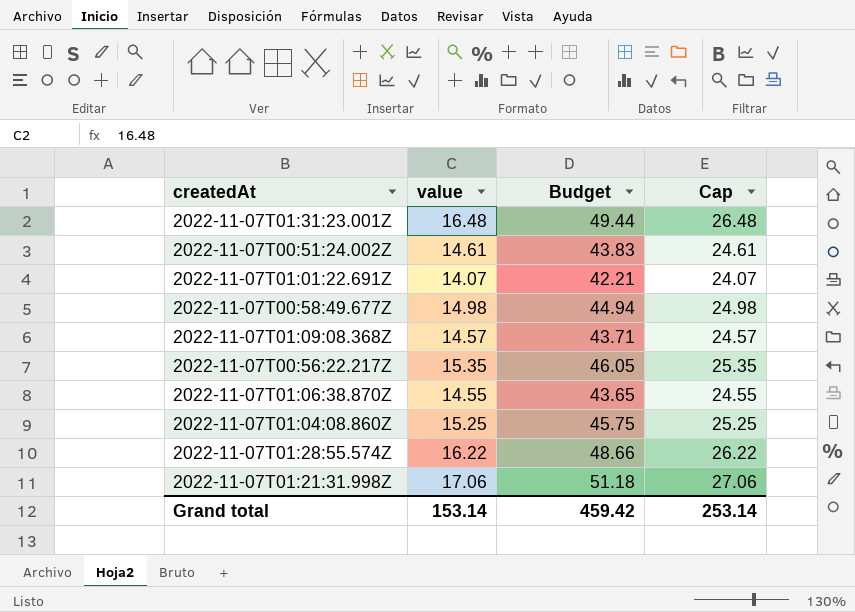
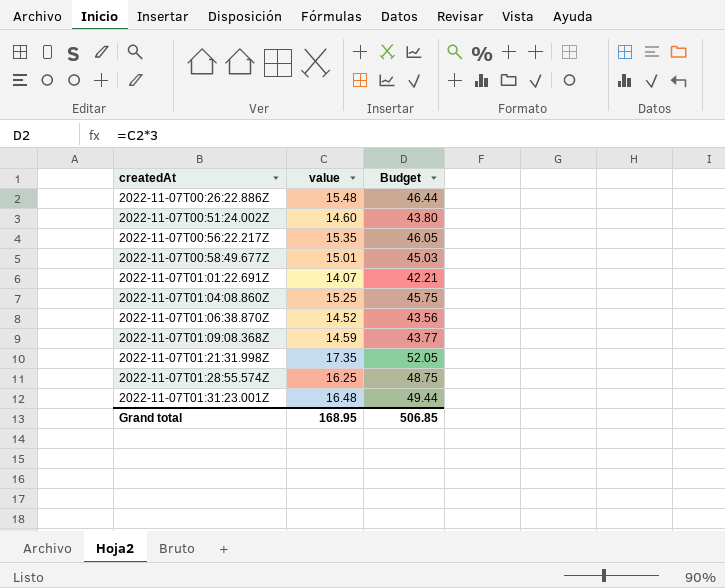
row order: none -> createdAt ascending
column Cap | formula: [value] + 10 -> none
row 2022-11-07T00:26:22.886Z: none -> 15.48 | 46.44
2022-11-07T00:51:24.002Z | value: 14.61 -> 14.60
2022-11-07T00:51:24.002Z | Budget: 43.83 -> 43.80
2022-11-07T00:58:49.677Z | value: 14.98 -> 15.01
2022-11-07T00:58:49.677Z | Budget: 44.94 -> 45.03
2022-11-07T01:06:38.870Z | value: 14.55 -> 14.52
2022-11-07T01:06:38.870Z | Budget: 43.65 -> 43.56
2022-11-07T01:09:08.368Z | value: 14.57 -> 14.59
2022-11-07T01:09:08.368Z | Budget: 43.71 -> 43.77
2022-11-07T01:21:31.998Z | value: 17.06 -> 17.35
2022-11-07T01:21:31.998Z | Budget: 51.18 -> 52.05
2022-11-07T01:28:55.574Z | value: 16.22 -> 16.25
2022-11-07T01:28:55.574Z | Budget: 48.66 -> 48.75
Grand total | value: 153.14 -> 168.95
Grand total | Budget: 459.42 -> 506.85

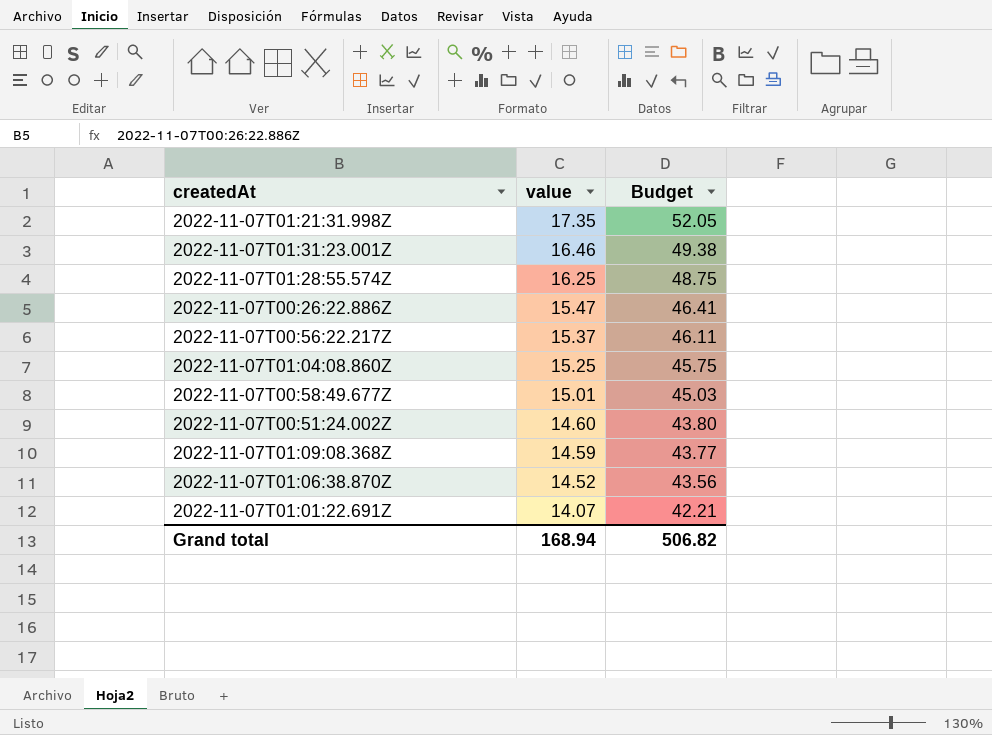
row order: createdAt ascending -> value descending
2022-11-07T01:31:23.001Z | value: 16.48 -> 16.46
2022-11-07T01:31:23.001Z | Budget: 49.44 -> 49.38
2022-11-07T00:26:22.886Z | value: 15.48 -> 15.47
2022-11-07T00:26:22.886Z | Budget: 46.44 -> 46.41
2022-11-07T00:56:22.217Z | value: 15.35 -> 15.37
2022-11-07T00:56:22.217Z | Budget: 46.05 -> 46.11
Grand total | value: 168.95 -> 168.94
Grand total | Budget: 506.85 -> 506.82

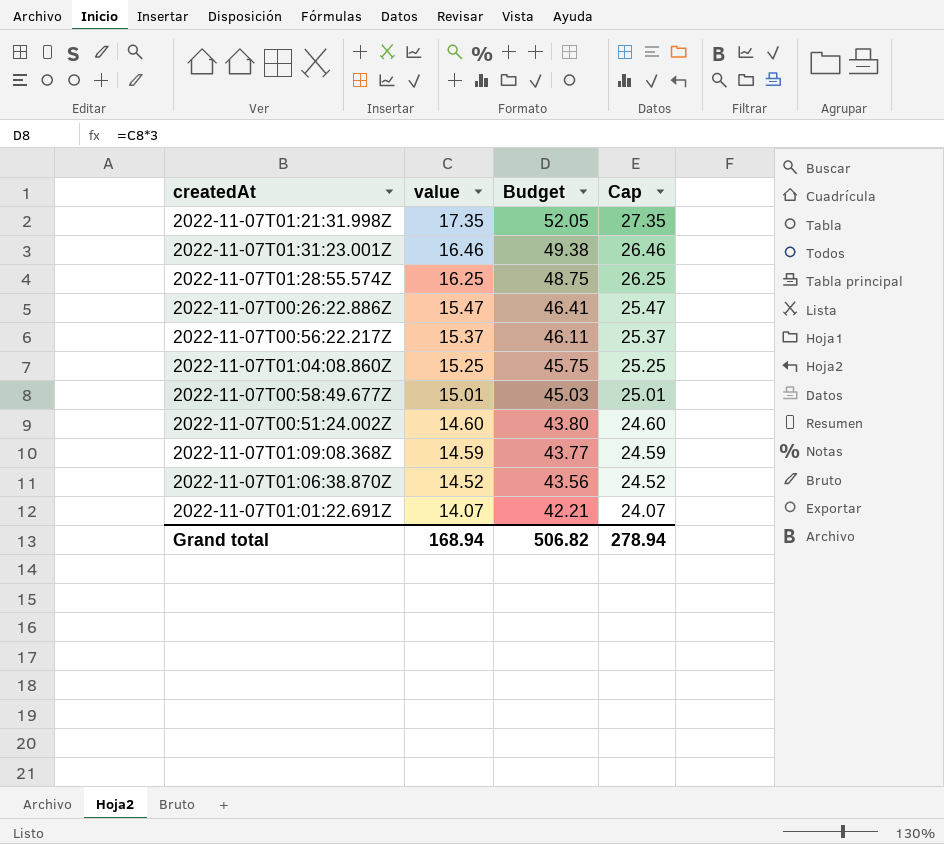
column Cap | formula: none -> [value] + 10

